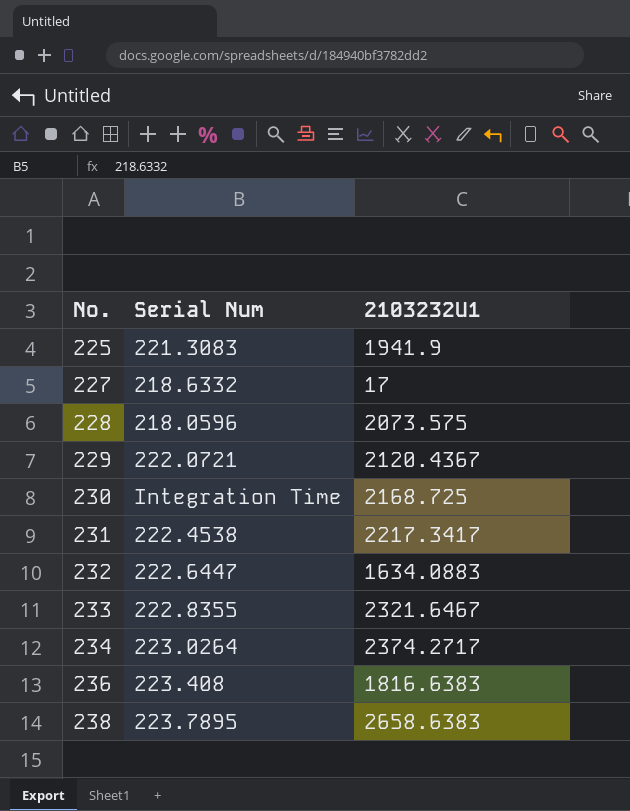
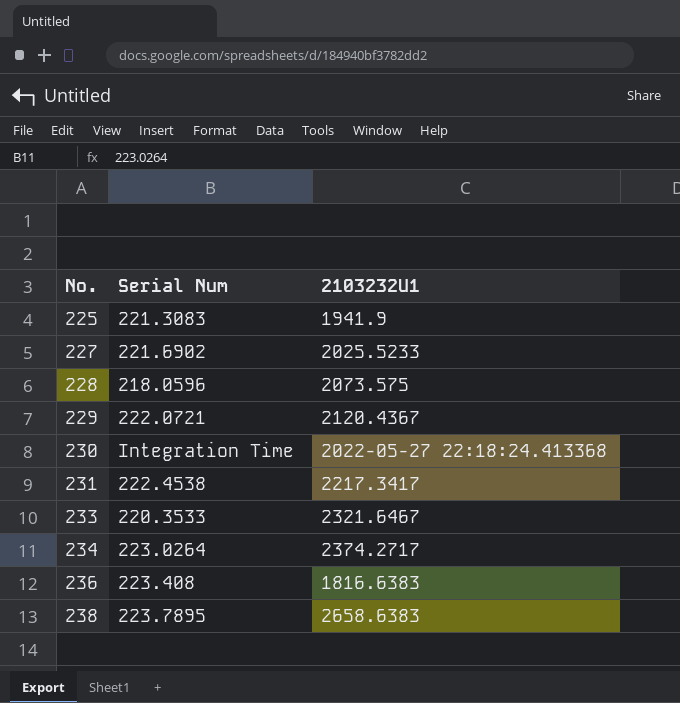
row 232: 222.6447 | 1634.0883 -> none
227 | Serial Num: 218.6332 -> 221.6902
227 | 2103232U1: 17 -> 2025.5233
230 | 2103232U1: 2168.725 -> 2022-05-27 22:18:24.413368
233 | Serial Num: 222.8355 -> 220.3533

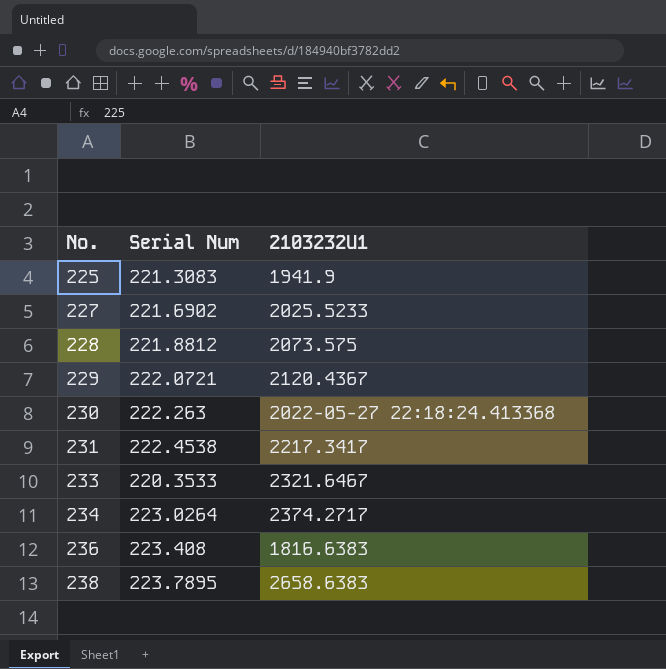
228 | Serial Num: 218.0596 -> 221.8812
230 | Serial Num: Integration Time -> 222.263

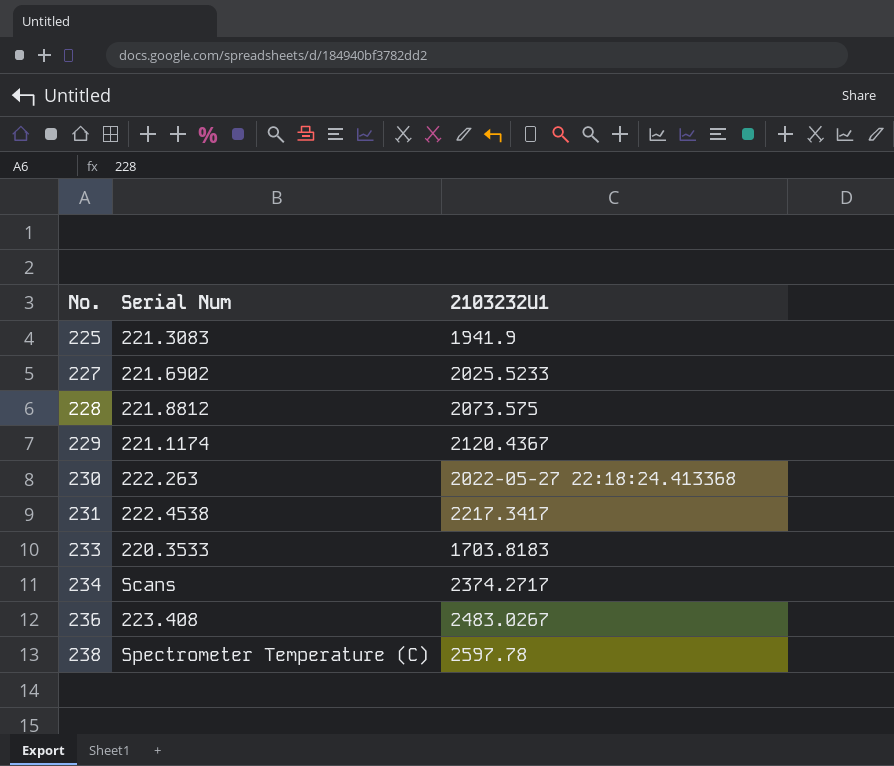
229 | Serial Num: 222.0721 -> 221.1174
233 | 2103232U1: 2321.6467 -> 1703.8183
234 | Serial Num: 223.0264 -> Scans
236 | 2103232U1: 1816.6383 -> 2483.0267
238 | Serial Num: 223.7895 -> Spectrometer Temperature (C)
238 | 2103232U1: 2658.6383 -> 2597.78

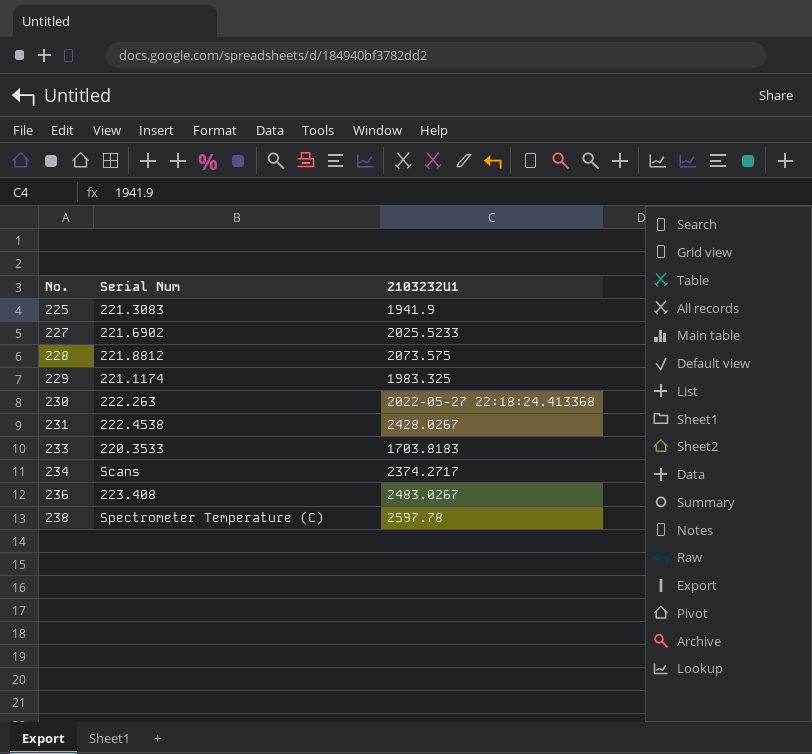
229 | 2103232U1: 2120.4367 -> 1983.325
231 | 2103232U1: 2217.3417 -> 2428.0267

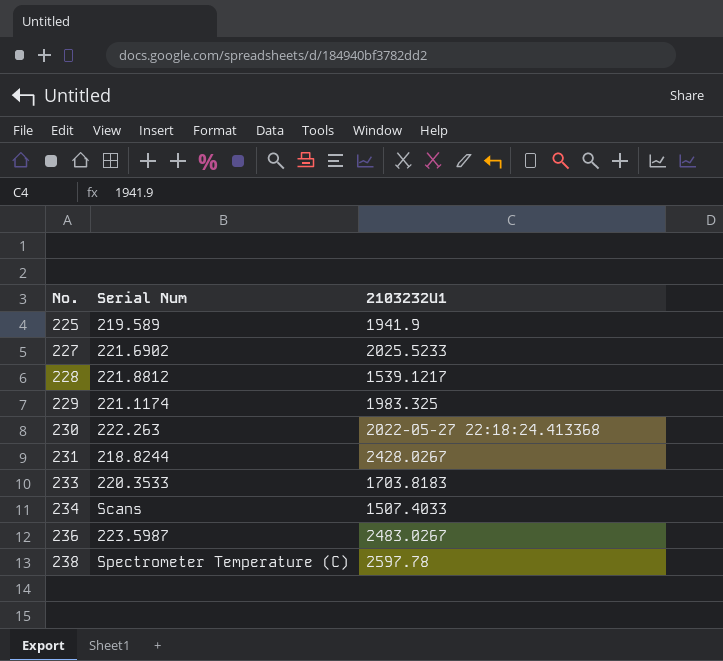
225 | Serial Num: 221.3083 -> 219.589
228 | 2103232U1: 2073.575 -> 1539.1217
231 | Serial Num: 222.4538 -> 218.8244
234 | 2103232U1: 2374.2717 -> 1507.4033
236 | Serial Num: 223.408 -> 223.5987

